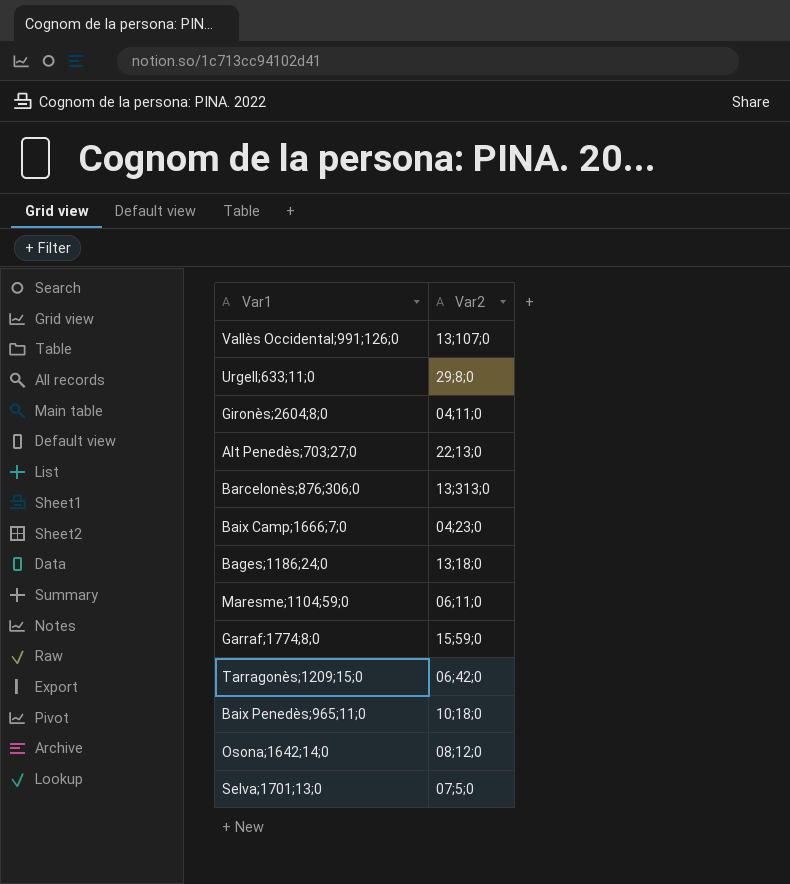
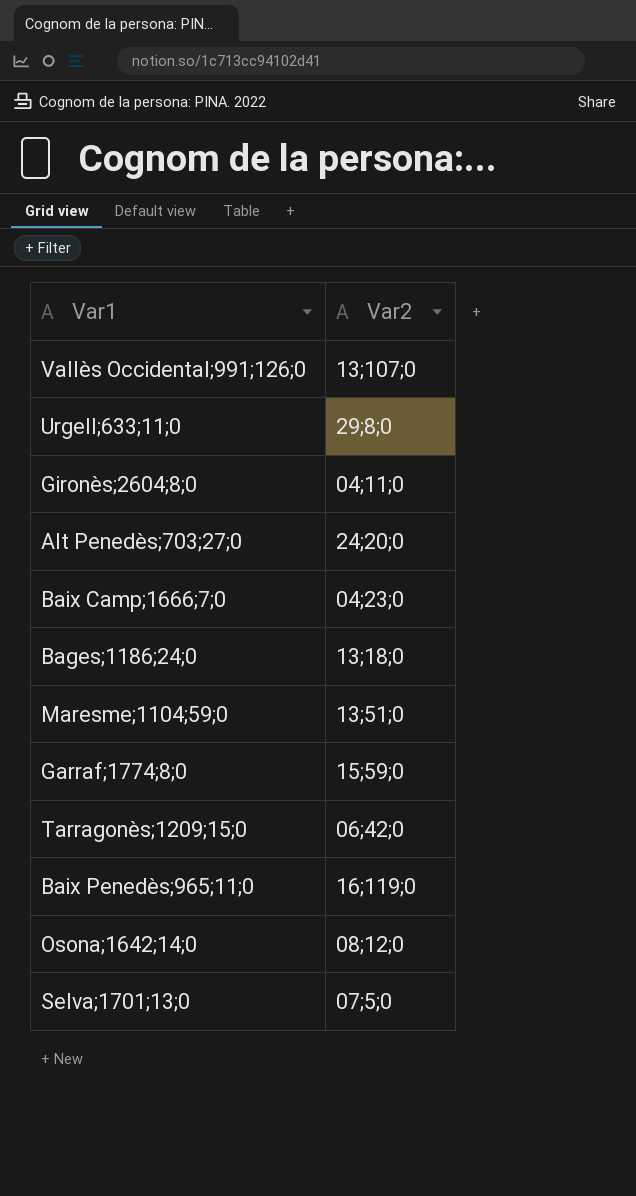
row Barcelonès;876;306;0: 13;313;0 -> none
Alt Penedès;703;27;0 | Var2: 22;13;0 -> 24;20;0
Maresme;1104;59;0 | Var2: 06;11;0 -> 13;51;0
Baix Penedès;965;11;0 | Var2: 10;18;0 -> 16;119;0

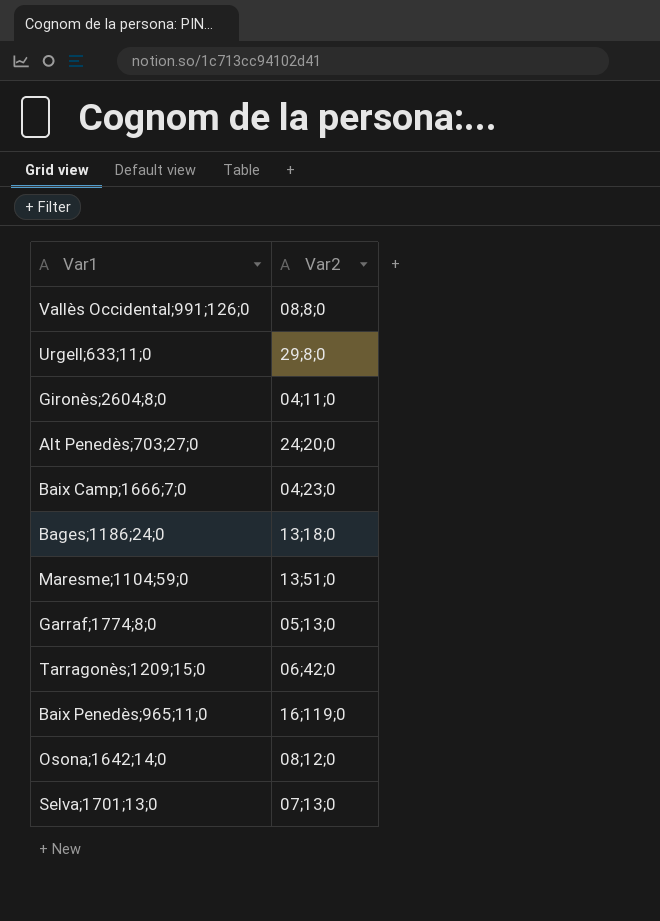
Vallès Occidental;991;126;0 | Var2: 13;107;0 -> 08;8;0
Garraf;1774;8;0 | Var2: 15;59;0 -> 05;13;0
Selva;1701;13;0 | Var2: 07;5;0 -> 07;13;0

